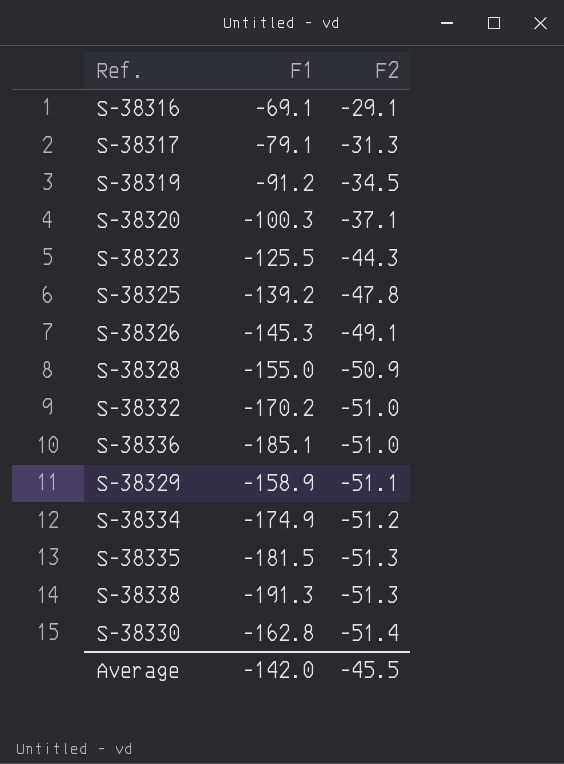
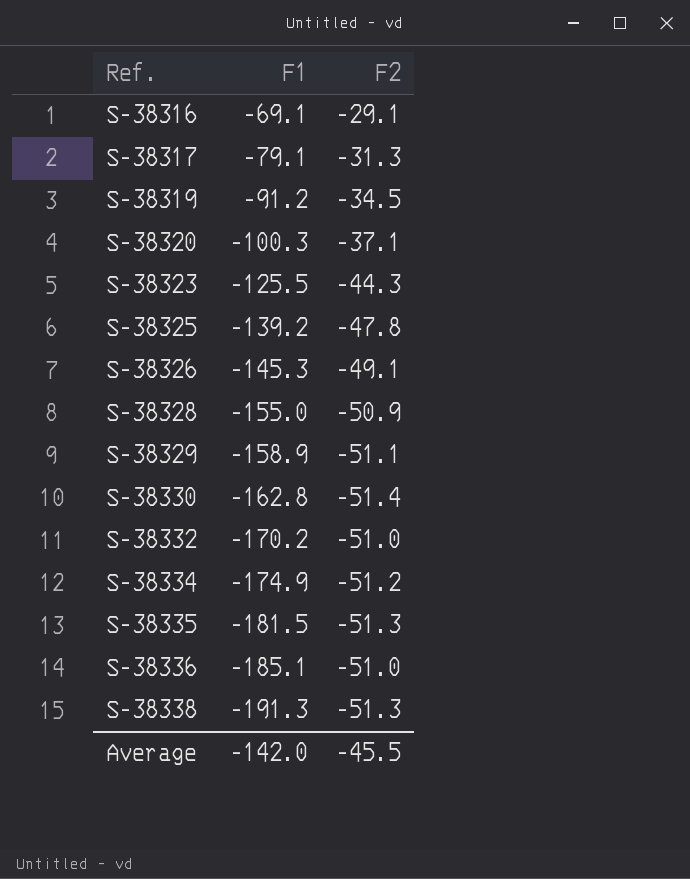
row order: F2 descending -> Ref. ascending

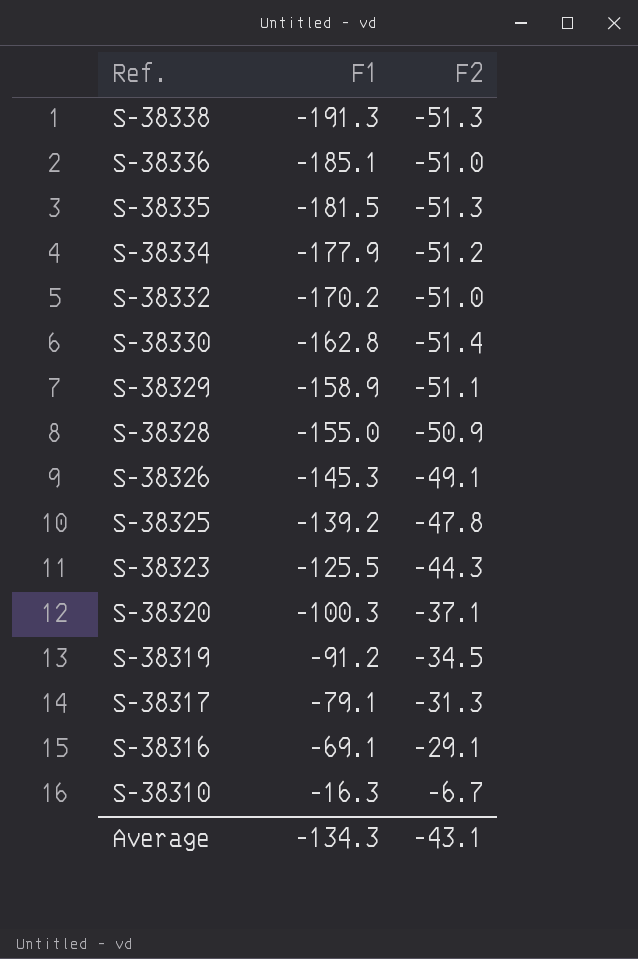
row order: Ref. ascending -> Ref. descending
S-38334 | F1: -174.9 -> -177.9
row S-38310: none -> -16.3 | -6.7
Average | F1: -142.0 -> -134.3
Average | F2: -45.5 -> -43.1

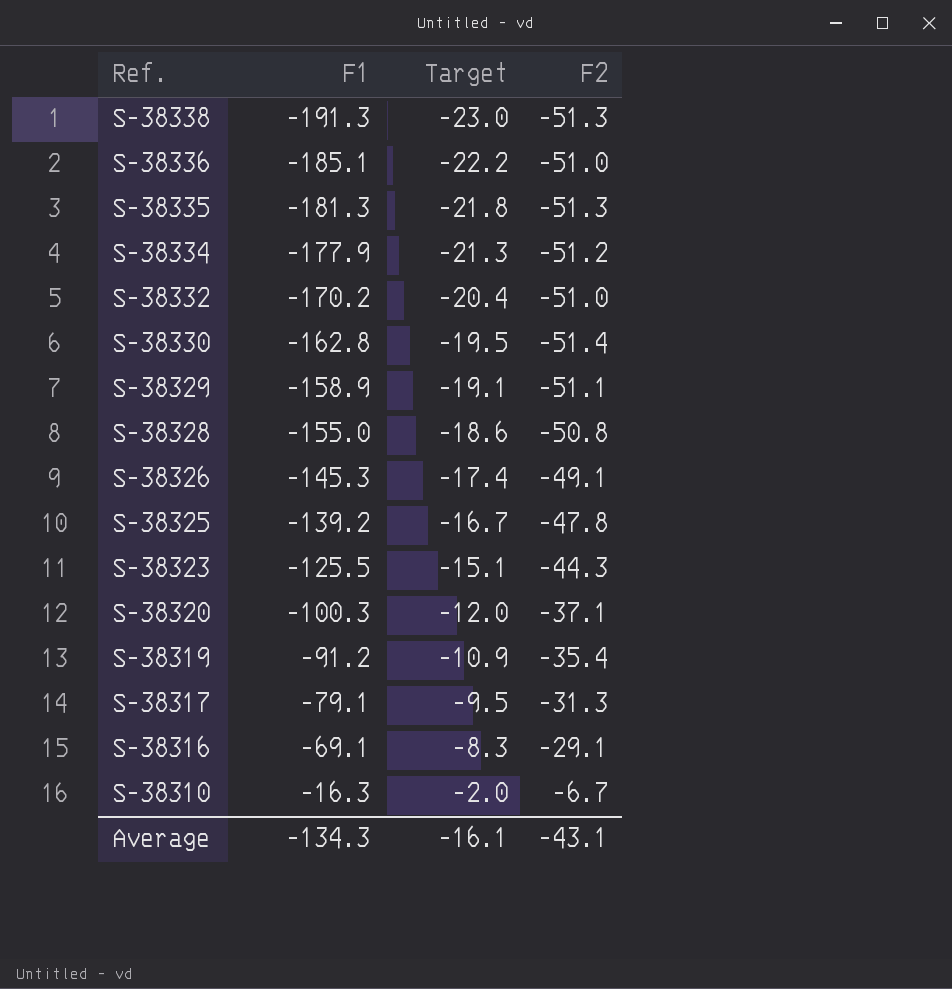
column Target | formula: none -> [F1] * 0.12
S-38335 | F1: -181.5 -> -181.3
S-38328 | F2: -50.9 -> -50.8
S-38319 | F2: -34.5 -> -35.4

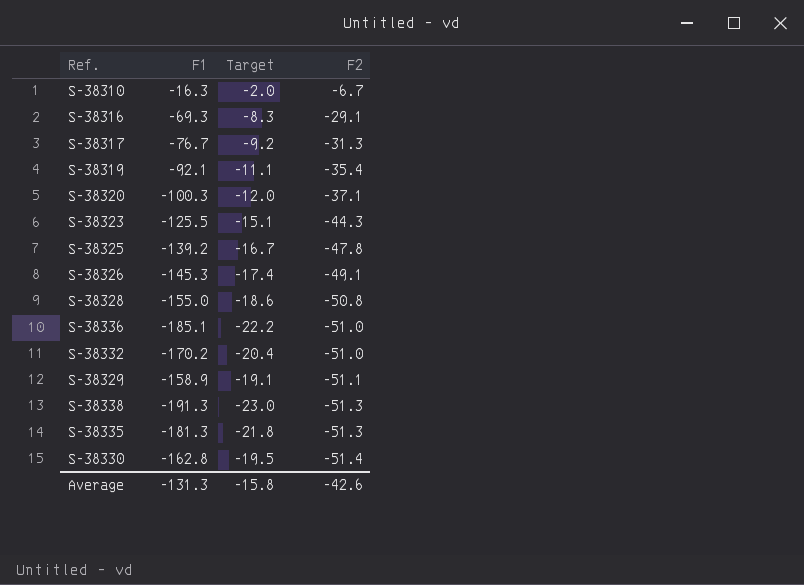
row order: Ref. descending -> F2 descending
row S-38334: -177.9 | -21.3 | -51.2 -> none
S-38316 | F1: -69.1 -> -69.3
S-38317 | F1: -79.1 -> -76.7
S-38317 | Target: -9.5 -> -9.2
S-38319 | F1: -91.2 -> -92.1
S-38319 | Target: -10.9 -> -11.1
Average | F1: -134.3 -> -131.3
Average | Target: -16.1 -> -15.8
Average | F2: -43.1 -> -42.6

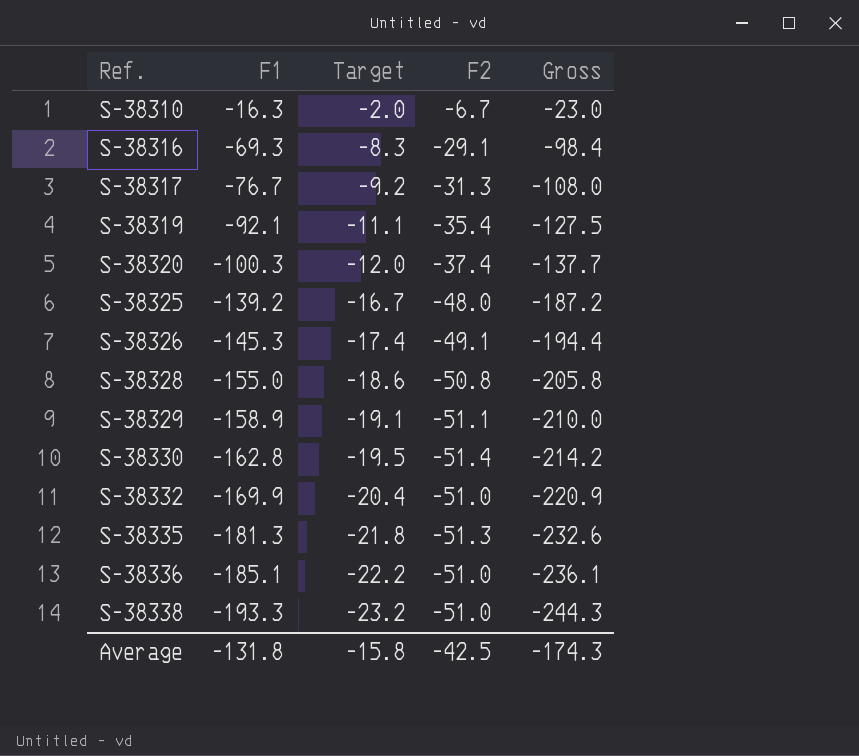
row order: F2 descending -> Ref. ascending
column Gross | formula: none -> [F1] + [F2]
row S-38323: -125.5 | -15.1 | -44.3 -> none
S-38320 | F2: -37.1 -> -37.4
S-38325 | F2: -47.8 -> -48.0
S-38332 | F1: -170.2 -> -169.9
S-38338 | F1: -191.3 -> -193.3
S-38338 | Target: -23.0 -> -23.2
S-38338 | F2: -51.3 -> -51.0
Average | F1: -131.3 -> -131.8
Average | F2: -42.6 -> -42.5

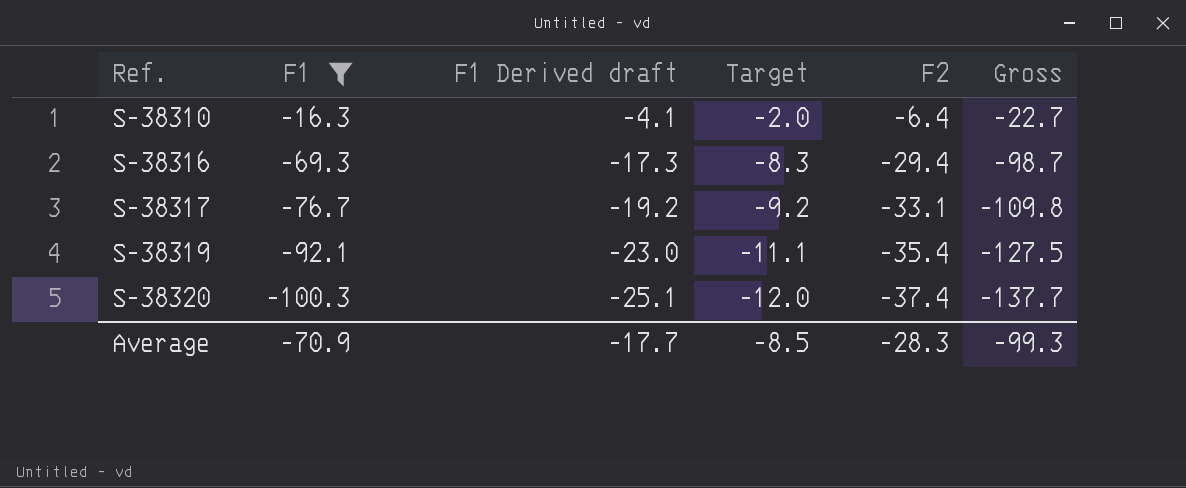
filter: none -> F1 >= -100.3
column F1 Derived draft | formula: none -> [F1] * 0.25
S-38310 | F2: -6.7 -> -6.4
S-38310 | Gross: -23.0 -> -22.7
S-38316 | F2: -29.1 -> -29.4
S-38316 | Gross: -98.4 -> -98.7
S-38317 | F2: -31.3 -> -33.1
S-38317 | Gross: -108.0 -> -109.8
Average | F1: -131.8 -> -70.9
Average | Target: -15.8 -> -8.5
Average | F2: -42.5 -> -28.3
Average | Gross: -174.3 -> -99.3

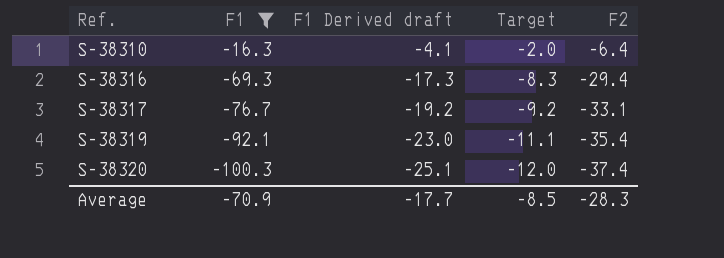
column Gross | formula: [F1] + [F2] -> none

